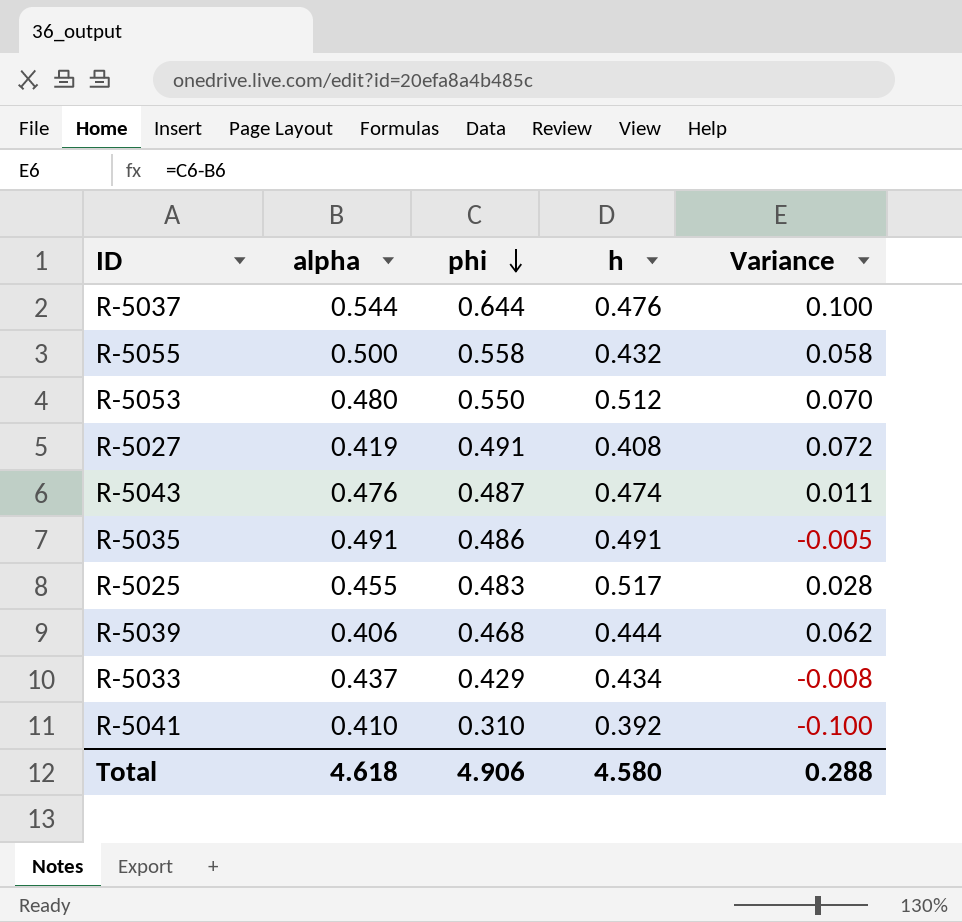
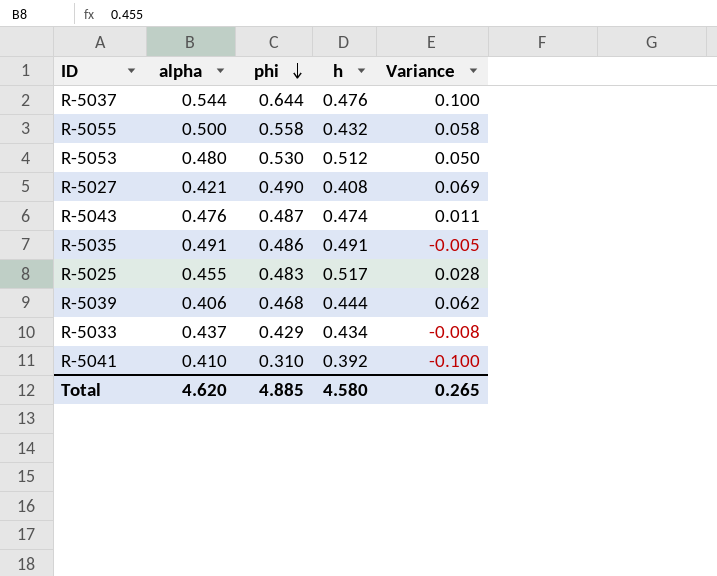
R-5053 | phi: 0.550 -> 0.530
R-5053 | Variance: 0.070 -> 0.050
R-5027 | alpha: 0.419 -> 0.421
R-5027 | phi: 0.491 -> 0.490
R-5027 | Variance: 0.072 -> 0.069
Total | alpha: 4.618 -> 4.620
Total | phi: 4.906 -> 4.885
Total | Variance: 0.288 -> 0.265

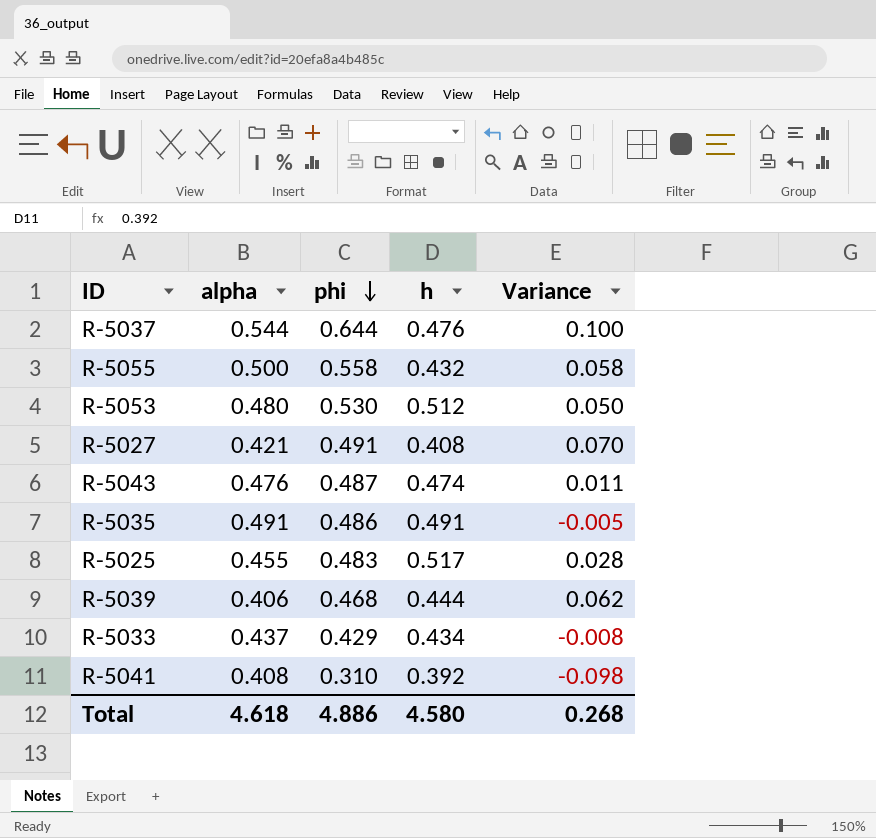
R-5027 | phi: 0.490 -> 0.491
R-5027 | Variance: 0.069 -> 0.070
R-5041 | alpha: 0.410 -> 0.408
R-5041 | Variance: -0.100 -> -0.098
Total | alpha: 4.620 -> 4.618
Total | phi: 4.885 -> 4.886
Total | Variance: 0.265 -> 0.268

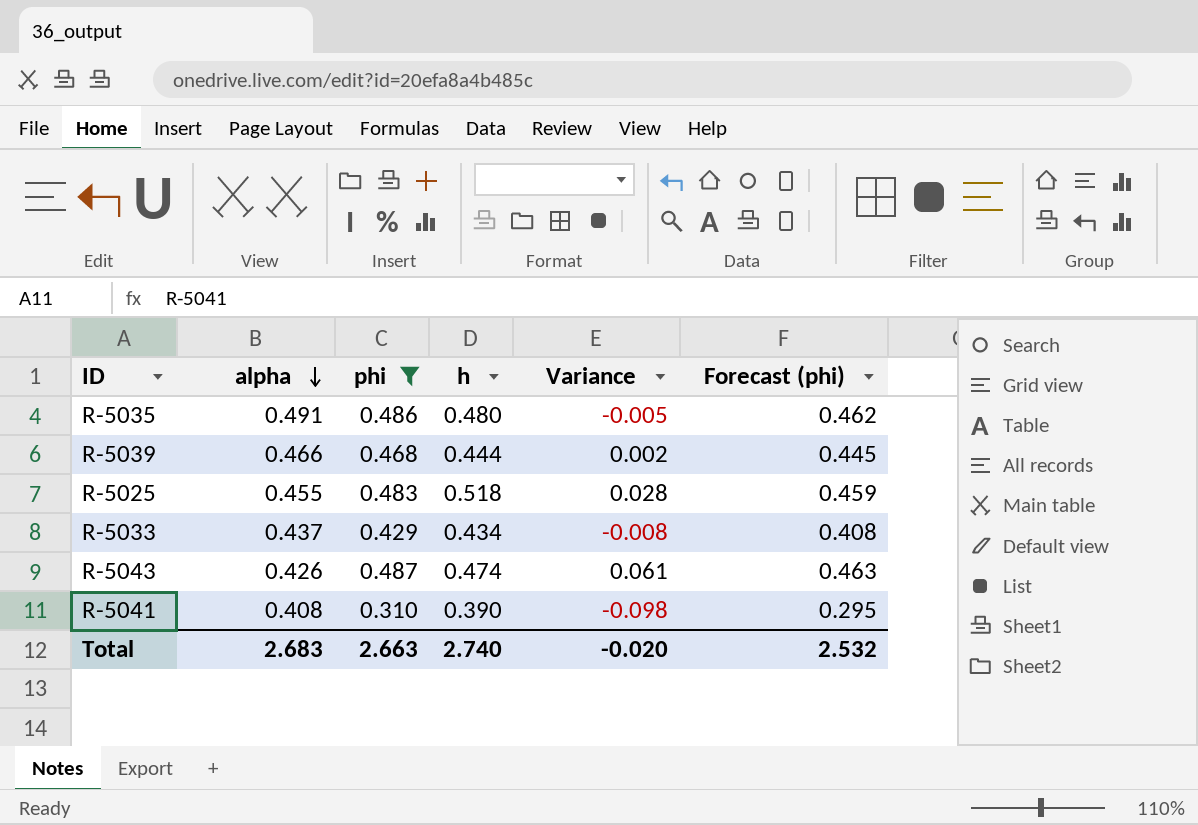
filter: none -> phi <= 0.487
row order: phi descending -> alpha descending
column Forecast (phi) | formula: none -> [phi] * 0.95
R-5035 | h: 0.491 -> 0.480
R-5039 | alpha: 0.406 -> 0.466
R-5039 | Variance: 0.062 -> 0.002
R-5025 | h: 0.517 -> 0.518
R-5043 | alpha: 0.476 -> 0.426
R-5043 | Variance: 0.011 -> 0.061
R-5041 | h: 0.392 -> 0.390
Total | alpha: 4.618 -> 2.683
Total | phi: 4.886 -> 2.663
Total | h: 4.580 -> 2.740
Total | Variance: 0.268 -> -0.020

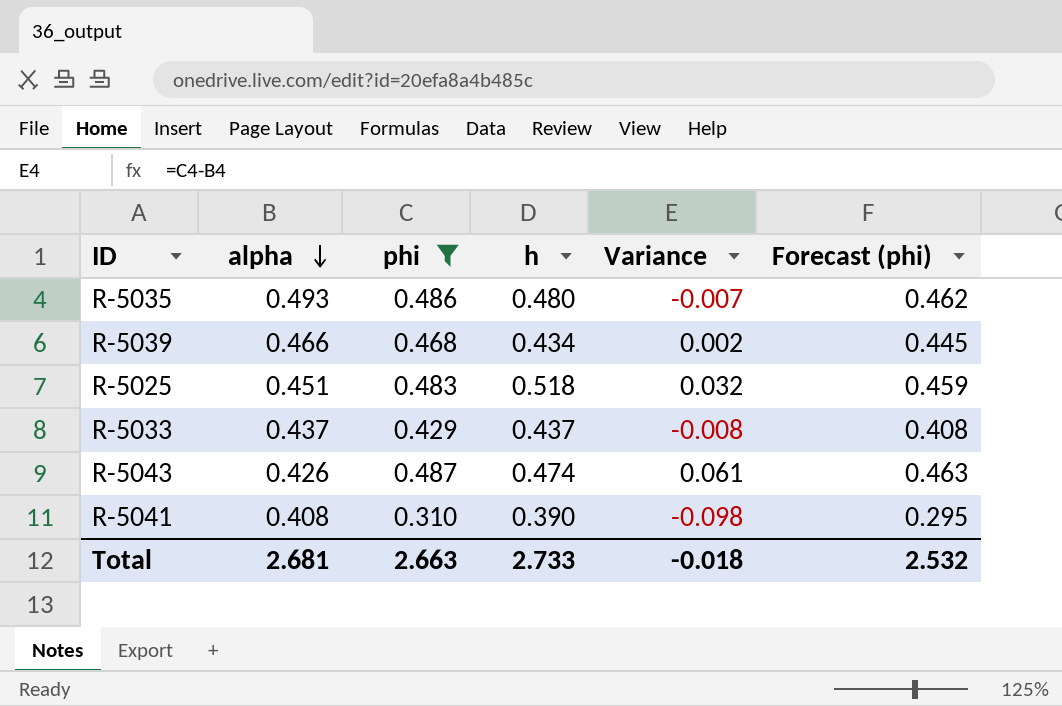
R-5035 | alpha: 0.491 -> 0.493
R-5035 | Variance: -0.005 -> -0.007
R-5039 | h: 0.444 -> 0.434
R-5025 | alpha: 0.455 -> 0.451
R-5025 | Variance: 0.028 -> 0.032
R-5033 | h: 0.434 -> 0.437
Total | alpha: 2.683 -> 2.681
Total | h: 2.740 -> 2.733
Total | Variance: -0.020 -> -0.018

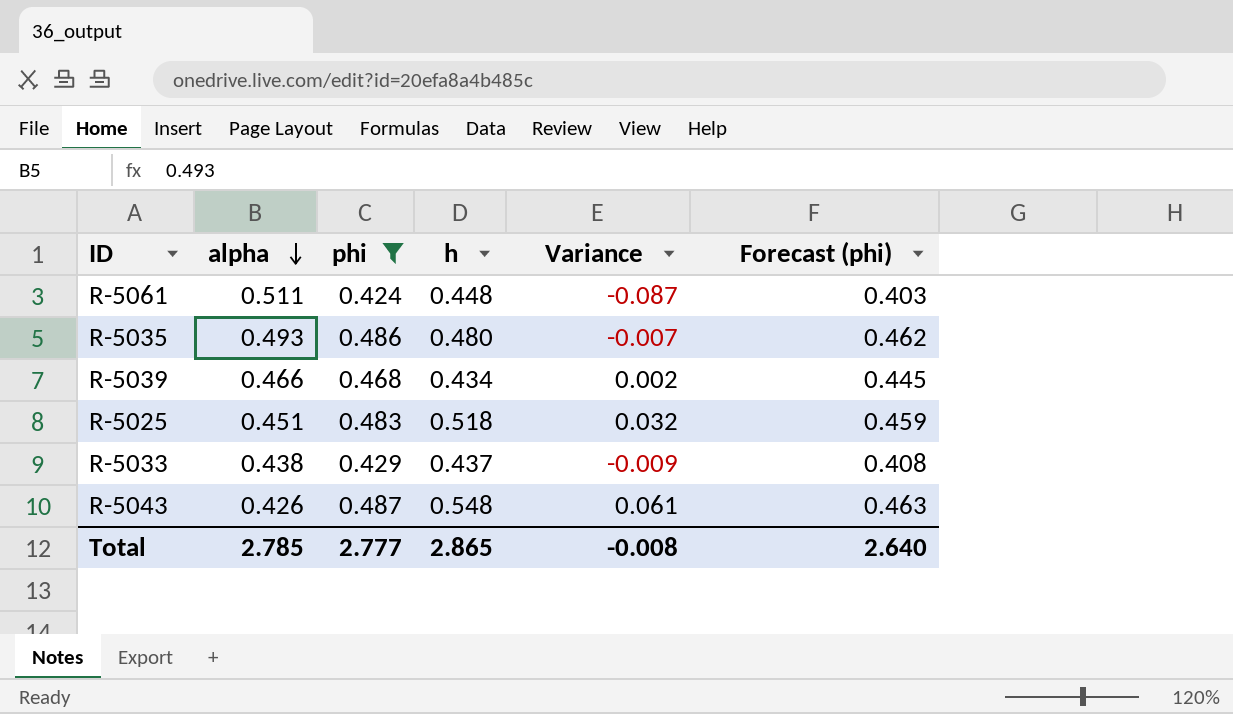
row R-5041: 0.408 | 0.310 | 0.390 | -0.098 | 0.295 -> none
row R-5061: none -> 0.511 | 0.424 | 0.448 | -0.087 | 0.403
R-5033 | alpha: 0.437 -> 0.438
R-5033 | Variance: -0.008 -> -0.009
R-5043 | h: 0.474 -> 0.548
Total | alpha: 2.681 -> 2.785
Total | phi: 2.663 -> 2.777
Total | h: 2.733 -> 2.865
Total | Variance: -0.018 -> -0.008
Total | Forecast (phi): 2.532 -> 2.640

